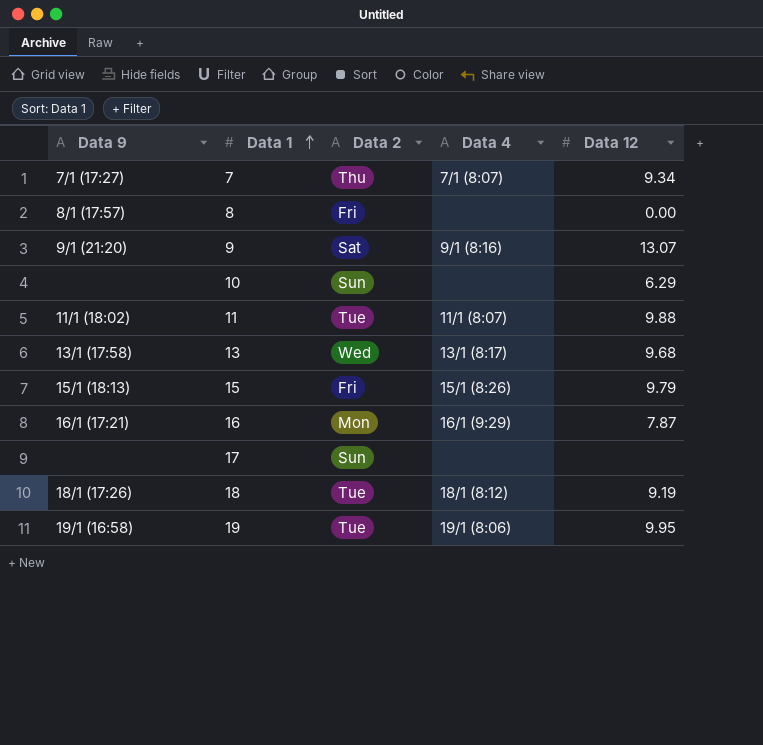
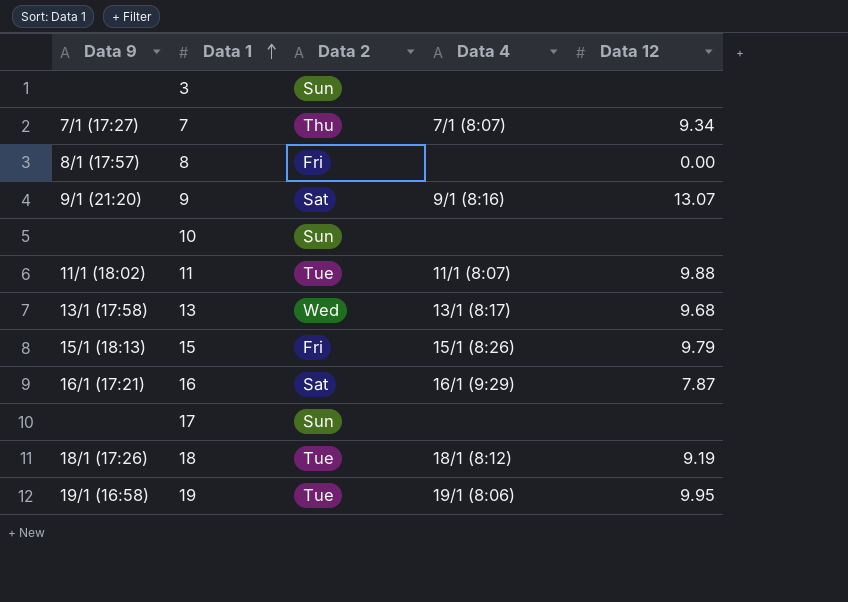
row 3: none -> none | Sun | none | none
10 | Data 12: 6.29 -> none
16 | Data 2: Mon -> Sat

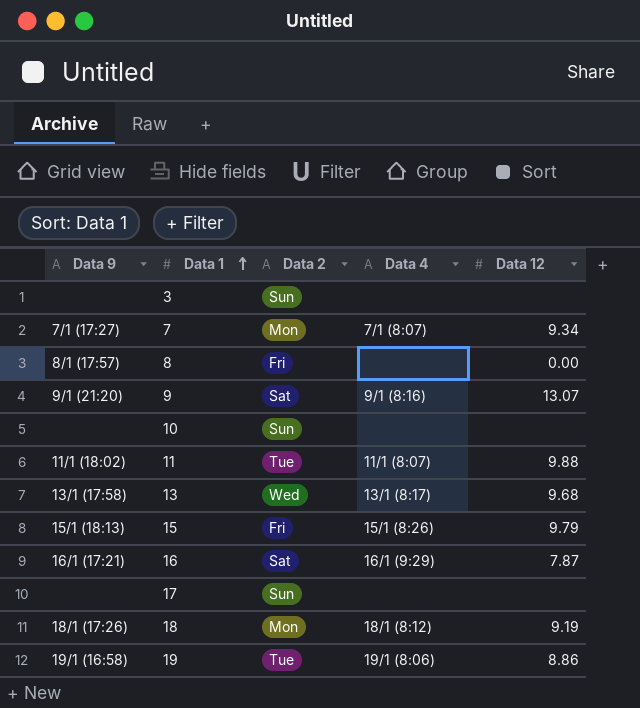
7 | Data 2: Thu -> Mon
18 | Data 2: Tue -> Mon
19 | Data 12: 9.95 -> 8.86

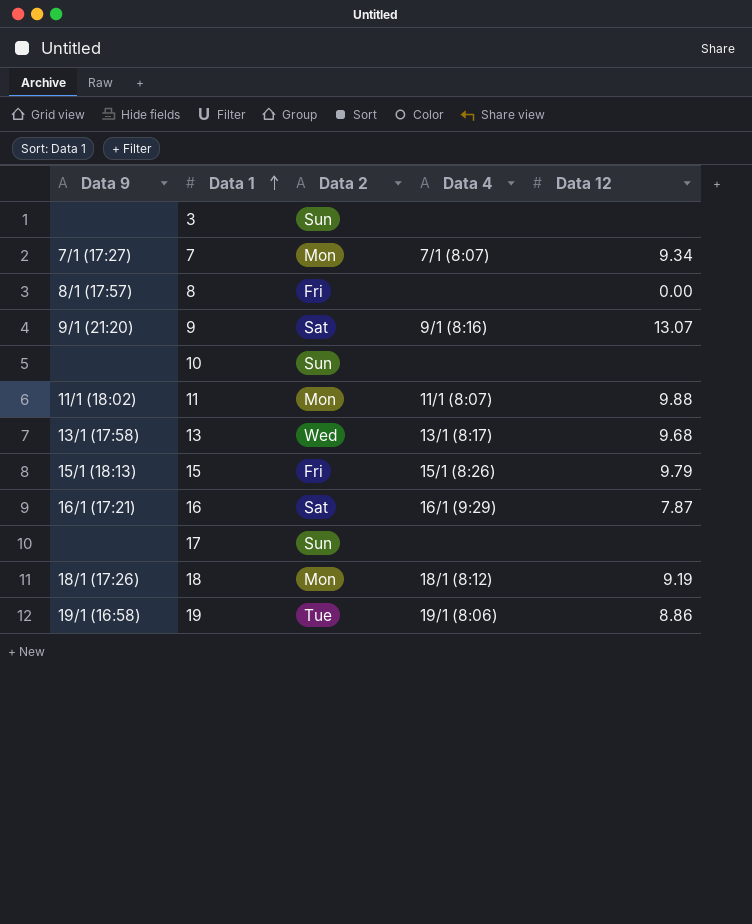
11 | Data 2: Tue -> Mon

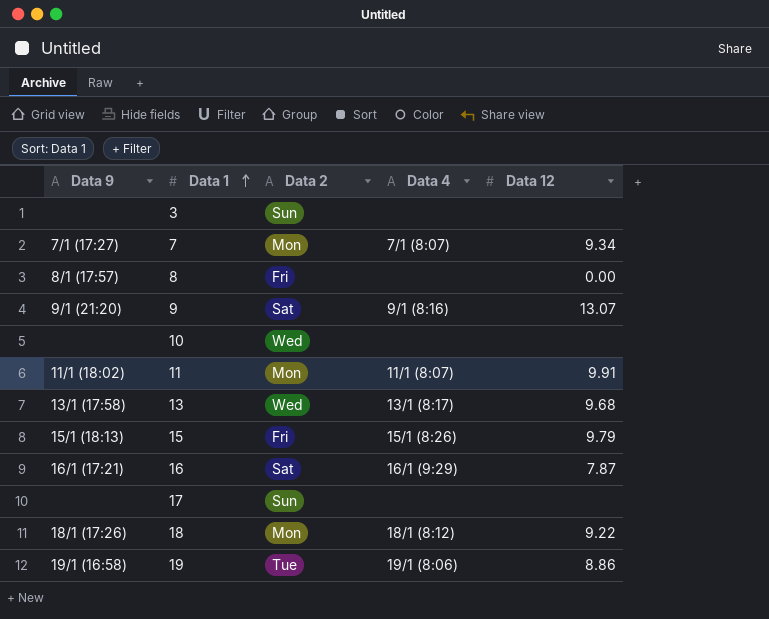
10 | Data 2: Sun -> Wed
11 | Data 12: 9.88 -> 9.91
18 | Data 12: 9.19 -> 9.22

